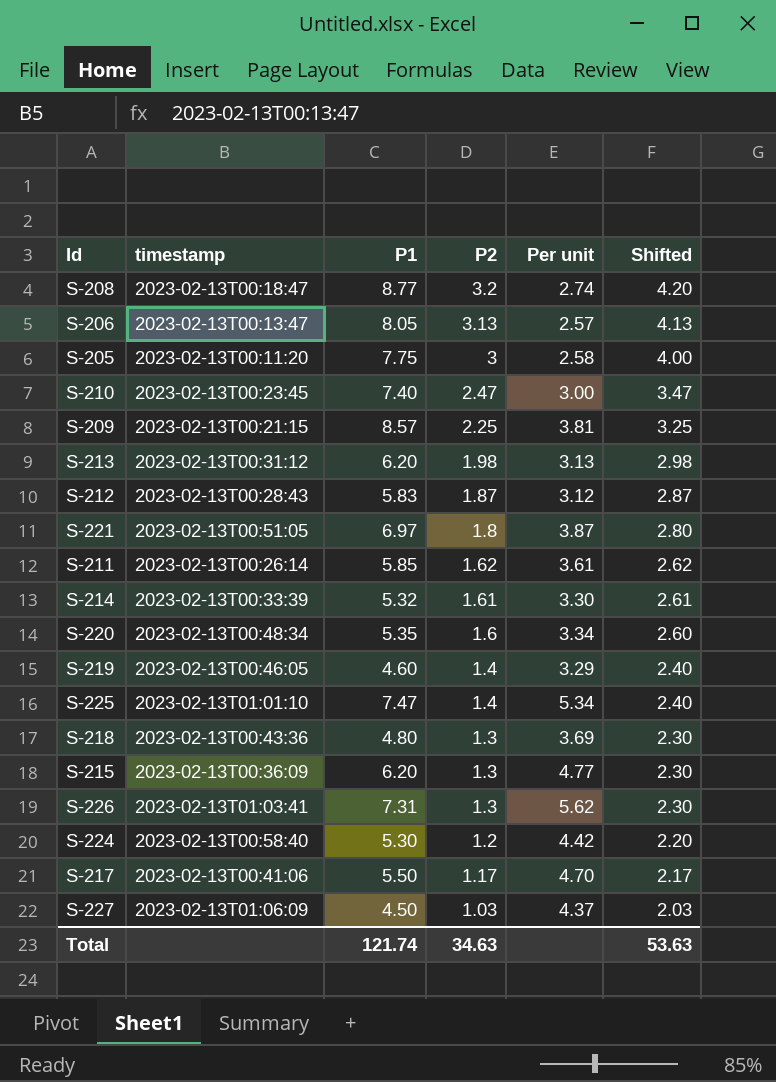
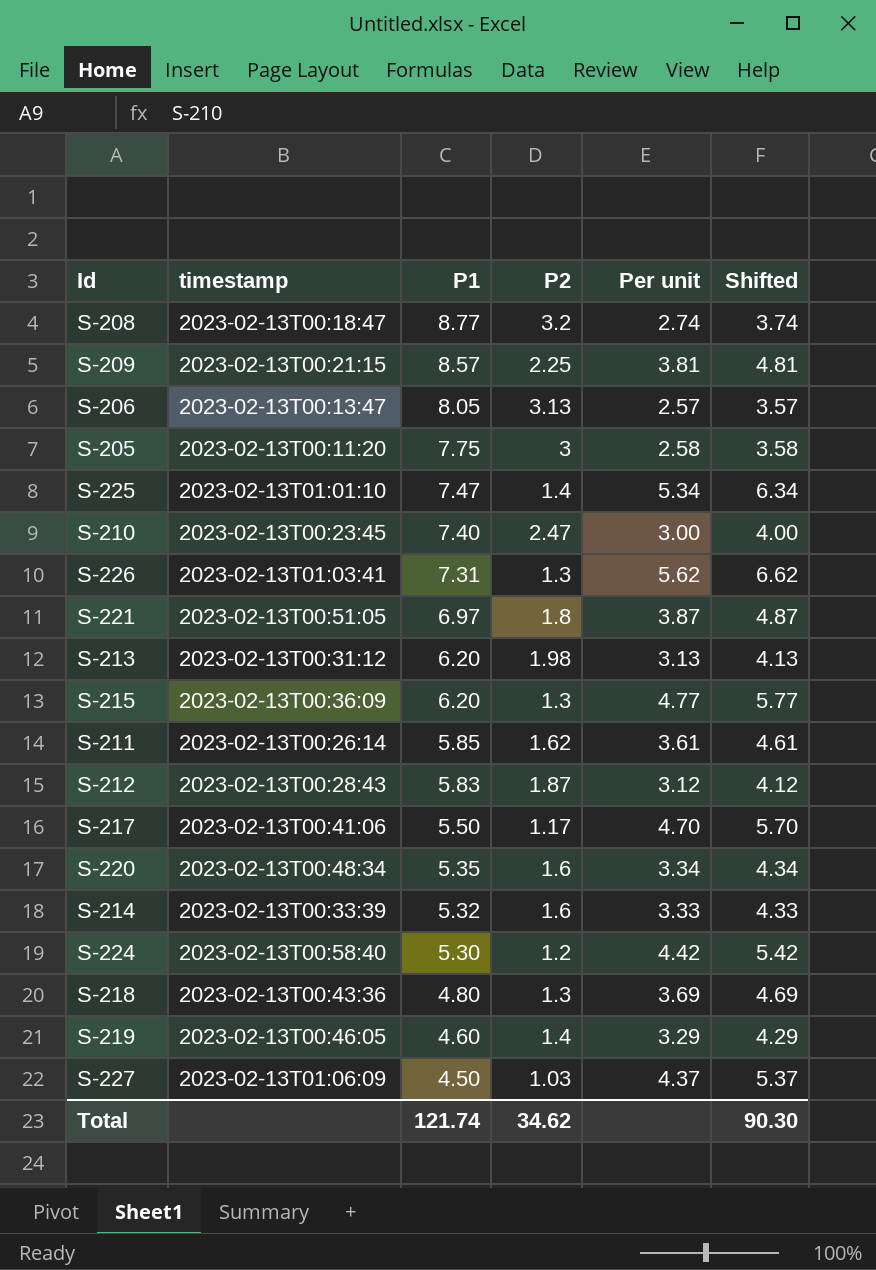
row order: P2 descending -> P1 descending
column Shifted | formula: [P2] + 1 -> [Per unit] + 1
S-214 | P2: 1.61 -> 1.6
S-214 | Per unit: 3.30 -> 3.33
Total | P2: 34.63 -> 34.62
Total | Shifted: 53.63 -> 90.30

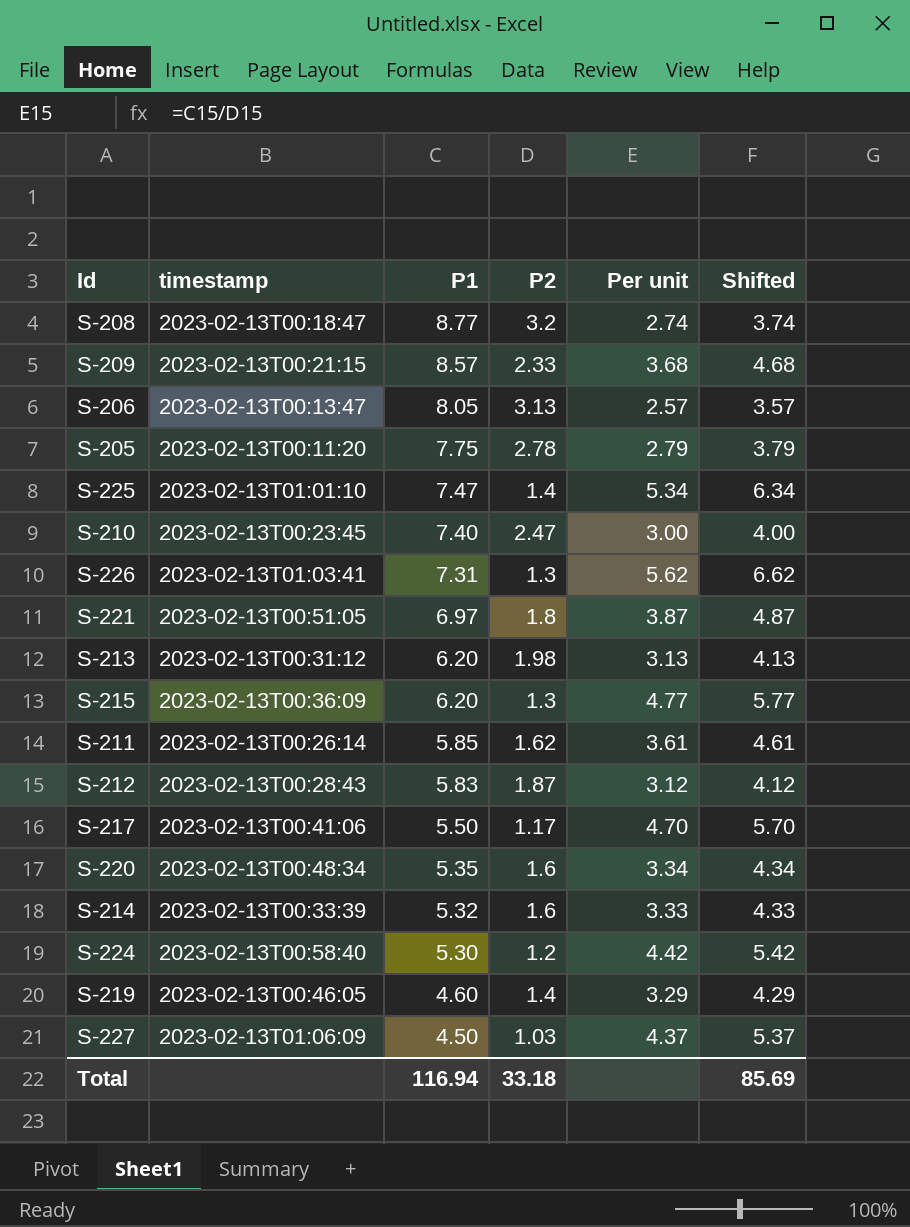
row S-218: 2023-02-13T00:43:36 | 4.80 | 1.3 | 3.69 | 4.69 -> none
S-209 | P2: 2.25 -> 2.33
S-209 | Per unit: 3.81 -> 3.68
S-209 | Shifted: 4.81 -> 4.68
S-205 | P2: 3 -> 2.78
S-205 | Per unit: 2.58 -> 2.79
S-205 | Shifted: 3.58 -> 3.79
Total | P1: 121.74 -> 116.94
Total | P2: 34.62 -> 33.18
Total | Shifted: 90.30 -> 85.69

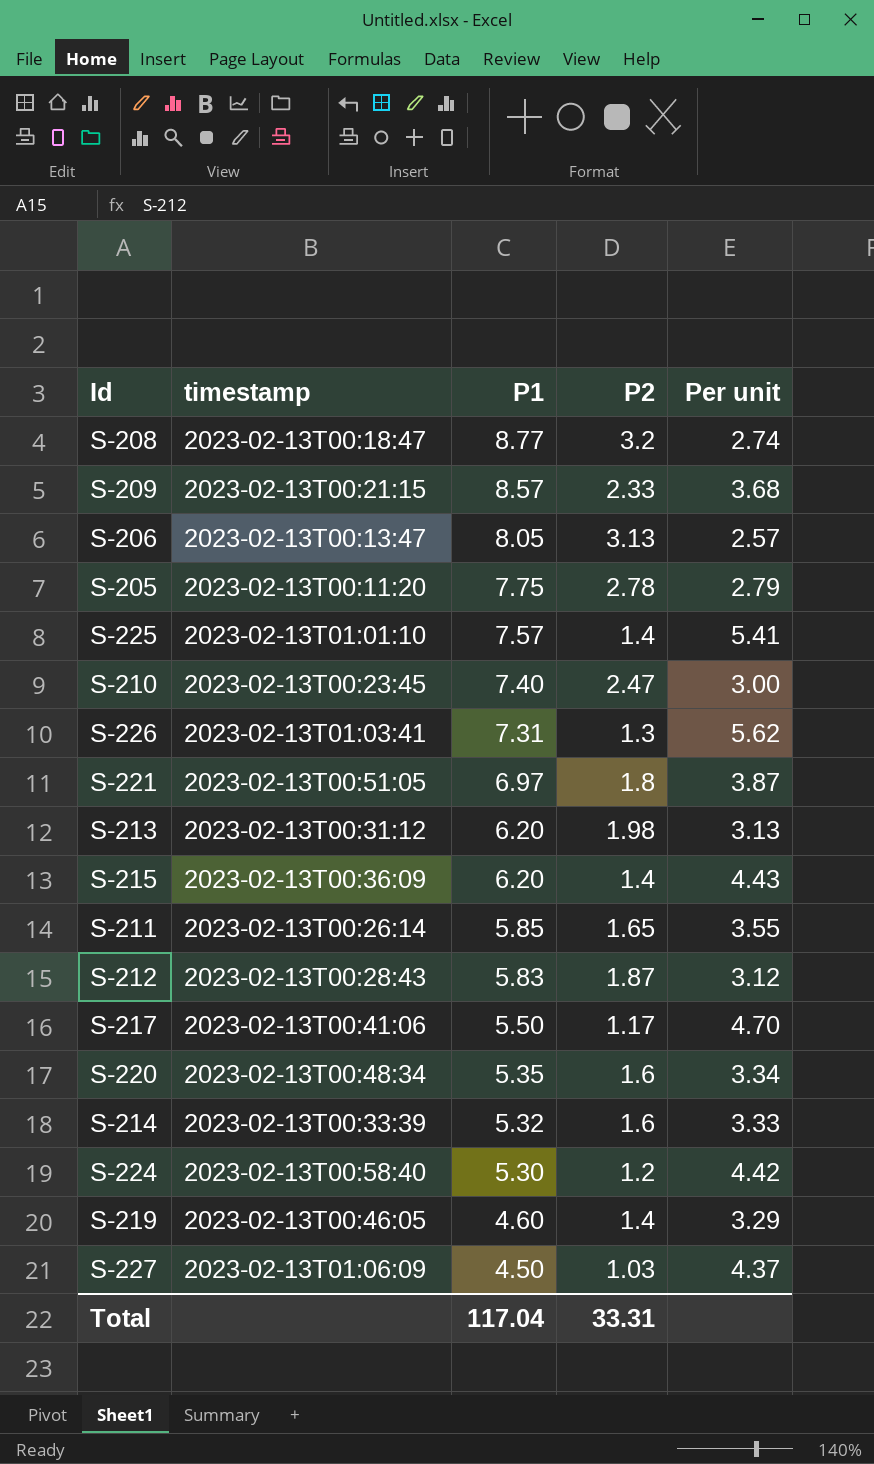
column Shifted | formula: [Per unit] + 1 -> none
S-225 | P1: 7.47 -> 7.57
S-225 | Per unit: 5.34 -> 5.41
S-215 | P2: 1.3 -> 1.4
S-215 | Per unit: 4.77 -> 4.43
S-211 | P2: 1.62 -> 1.65
S-211 | Per unit: 3.61 -> 3.55
Total | P1: 116.94 -> 117.04
Total | P2: 33.18 -> 33.31

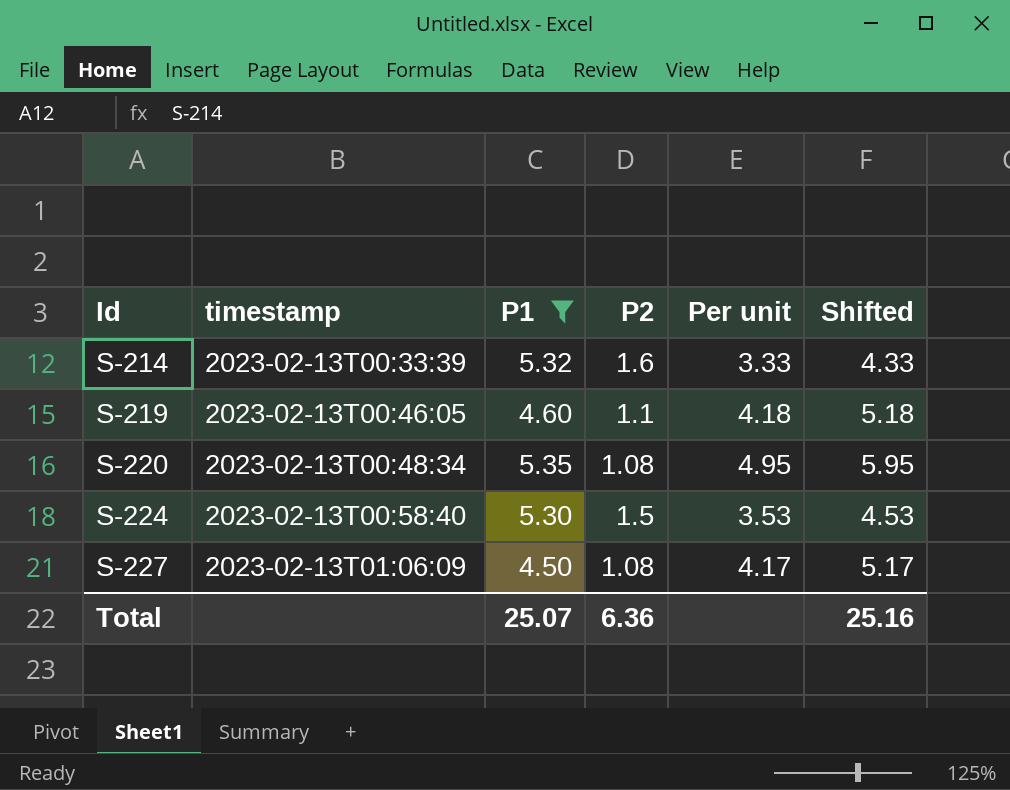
filter: none -> P1 <= 5.35
row order: P1 descending -> Id ascending
column Shifted | formula: none -> [Per unit] + 1
S-219 | P2: 1.4 -> 1.1
S-219 | Per unit: 3.29 -> 4.18
S-220 | P2: 1.6 -> 1.08
S-220 | Per unit: 3.34 -> 4.95
S-224 | P2: 1.2 -> 1.5
S-224 | Per unit: 4.42 -> 3.53
S-227 | P2: 1.03 -> 1.08
S-227 | Per unit: 4.37 -> 4.17
Total | P1: 117.04 -> 25.07
Total | P2: 33.31 -> 6.36

